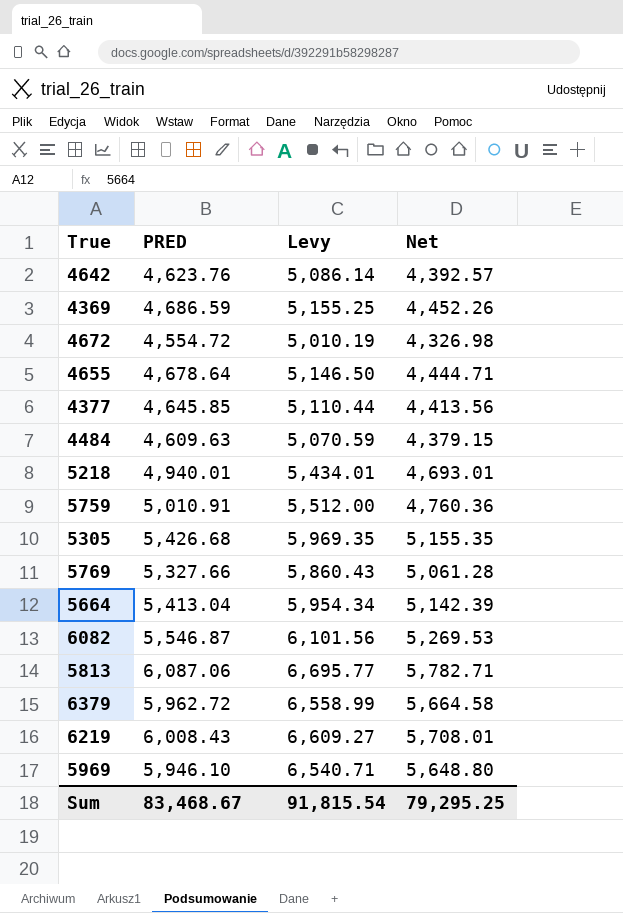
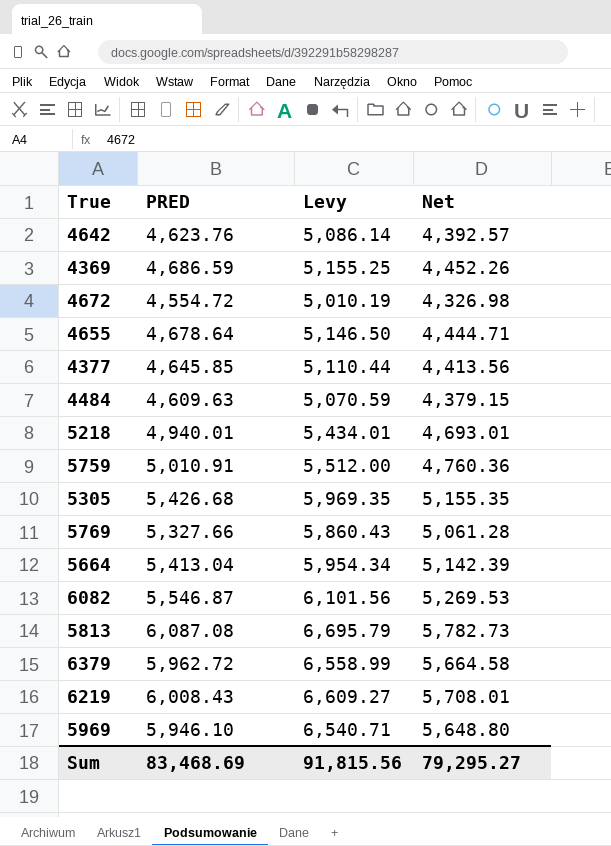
5813 | PRED: 6,087.06 -> 6,087.08
5813 | Levy: 6,695.77 -> 6,695.79
5813 | Net: 5,782.71 -> 5,782.73
Sum | PRED: 83,468.67 -> 83,468.69
Sum | Levy: 91,815.54 -> 91,815.56
Sum | Net: 79,295.25 -> 79,295.27

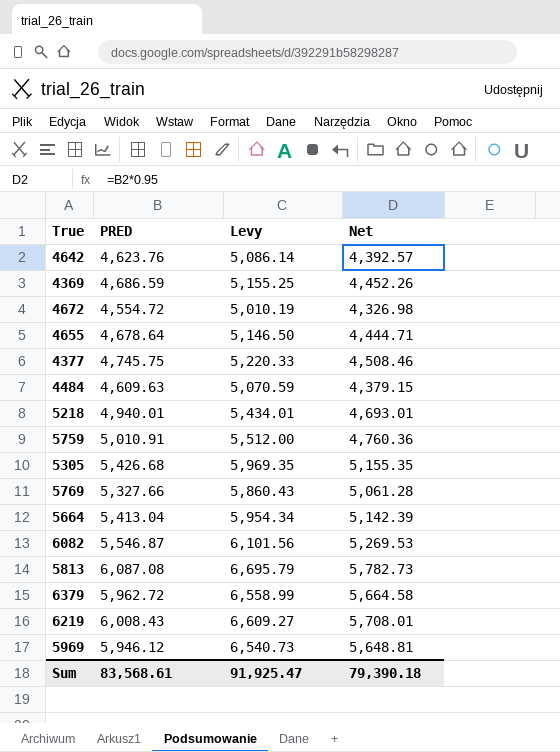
4377 | PRED: 4,645.85 -> 4,745.75
4377 | Levy: 5,110.44 -> 5,220.33
4377 | Net: 4,413.56 -> 4,508.46
5969 | PRED: 5,946.10 -> 5,946.12
5969 | Levy: 6,540.71 -> 6,540.73
5969 | Net: 5,648.80 -> 5,648.81
Sum | PRED: 83,468.69 -> 83,568.61
Sum | Levy: 91,815.56 -> 91,925.47
Sum | Net: 79,295.27 -> 79,390.18

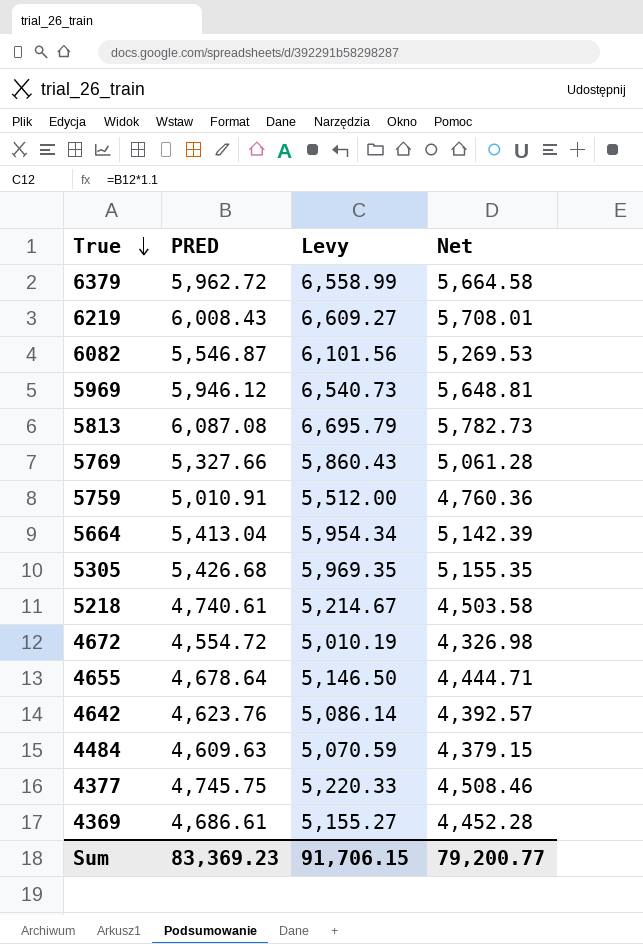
row order: none -> True descending
5218 | PRED: 4,940.01 -> 4,740.61
5218 | Levy: 5,434.01 -> 5,214.67
5218 | Net: 4,693.01 -> 4,503.58
4369 | PRED: 4,686.59 -> 4,686.61
4369 | Levy: 5,155.25 -> 5,155.27
4369 | Net: 4,452.26 -> 4,452.28
Sum | PRED: 83,568.61 -> 83,369.23
Sum | Levy: 91,925.47 -> 91,706.15
Sum | Net: 79,390.18 -> 79,200.77

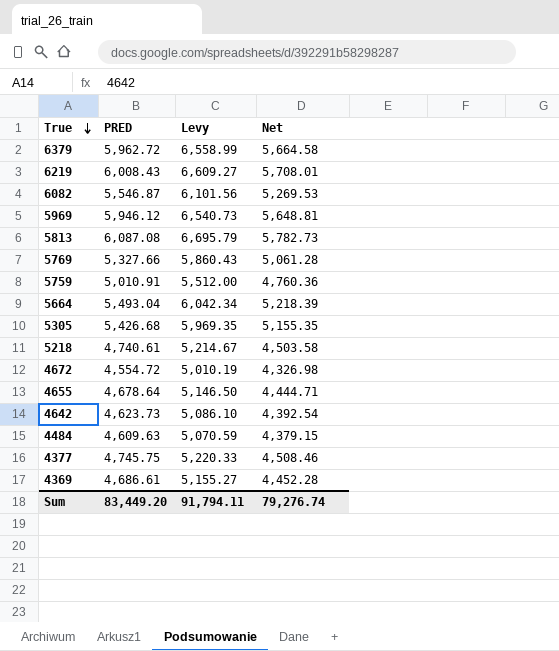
5664 | PRED: 5,413.04 -> 5,493.04
5664 | Levy: 5,954.34 -> 6,042.34
5664 | Net: 5,142.39 -> 5,218.39
4642 | PRED: 4,623.76 -> 4,623.73
4642 | Levy: 5,086.14 -> 5,086.10
4642 | Net: 4,392.57 -> 4,392.54
Sum | PRED: 83,369.23 -> 83,449.20
Sum | Levy: 91,706.15 -> 91,794.11
Sum | Net: 79,200.77 -> 79,276.74

